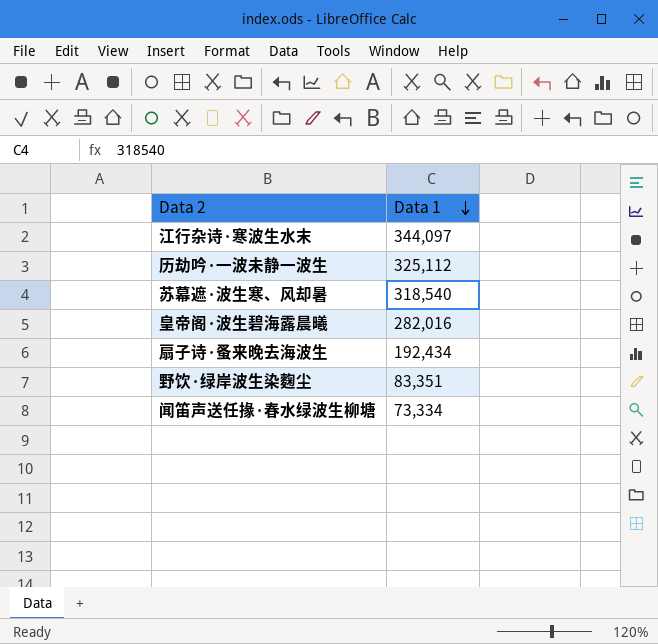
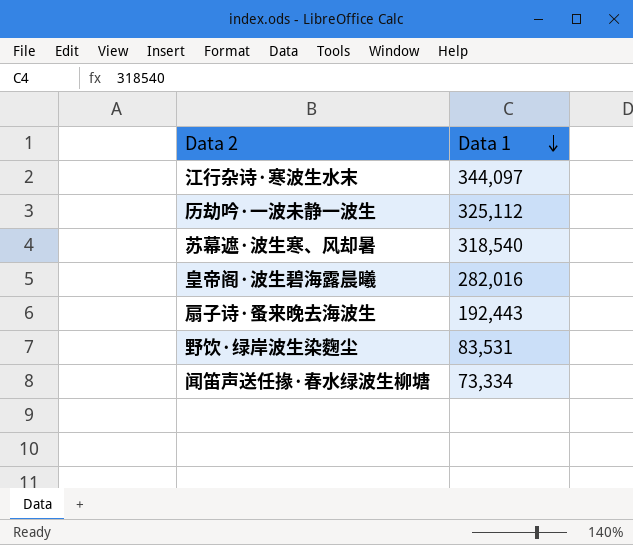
扇子诗·蚤来晚去海波生 | Data 1: 192,434 -> 192,443
野饮·绿岸波生染麴尘 | Data 1: 83,351 -> 83,531

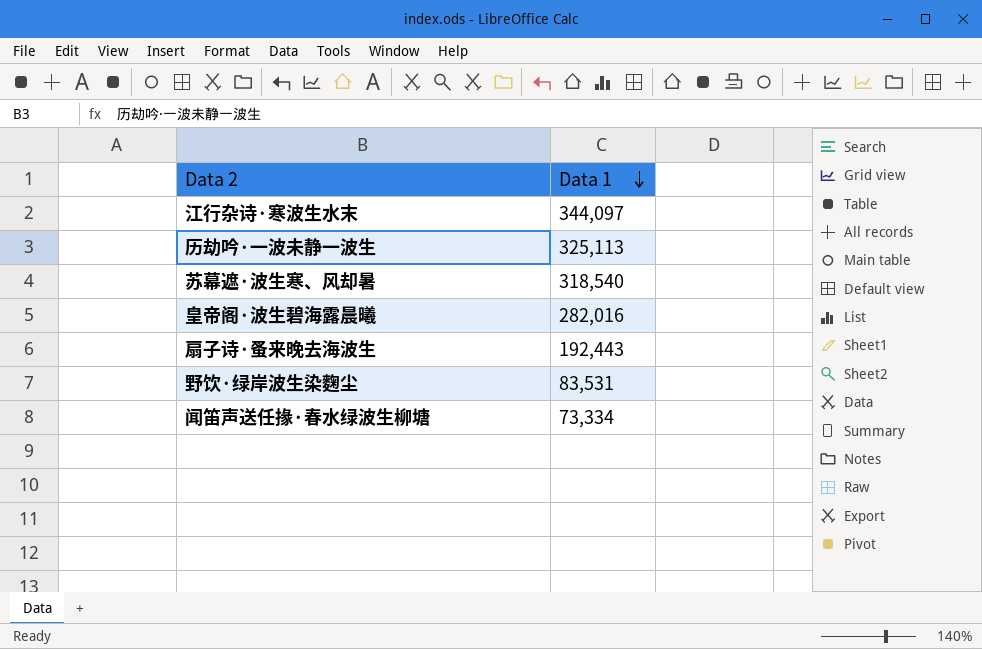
历劫吟·一波未静一波生 | Data 1: 325,112 -> 325,113

